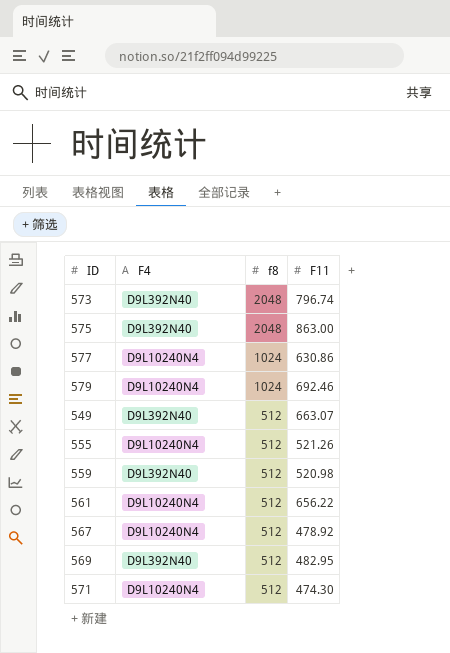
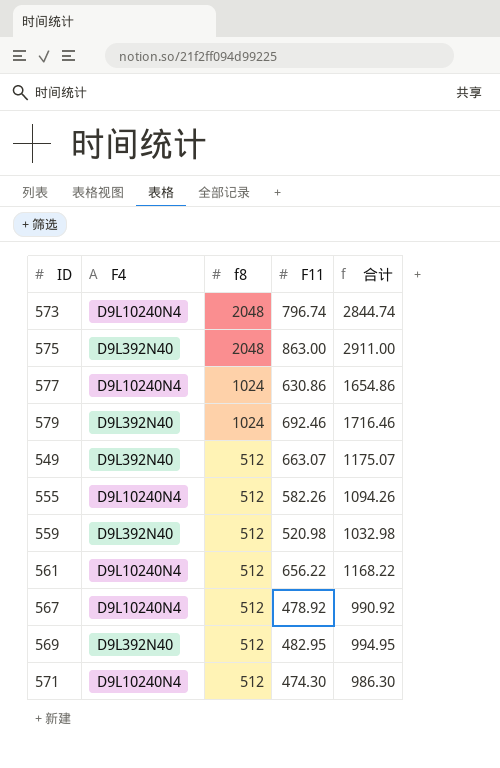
column 合计 | formula: none -> [f8] + [F11]
573 | F4: D9L392N40 -> D9L10240N4
579 | F4: D9L10240N4 -> D9L392N40
555 | F11: 521.26 -> 582.26

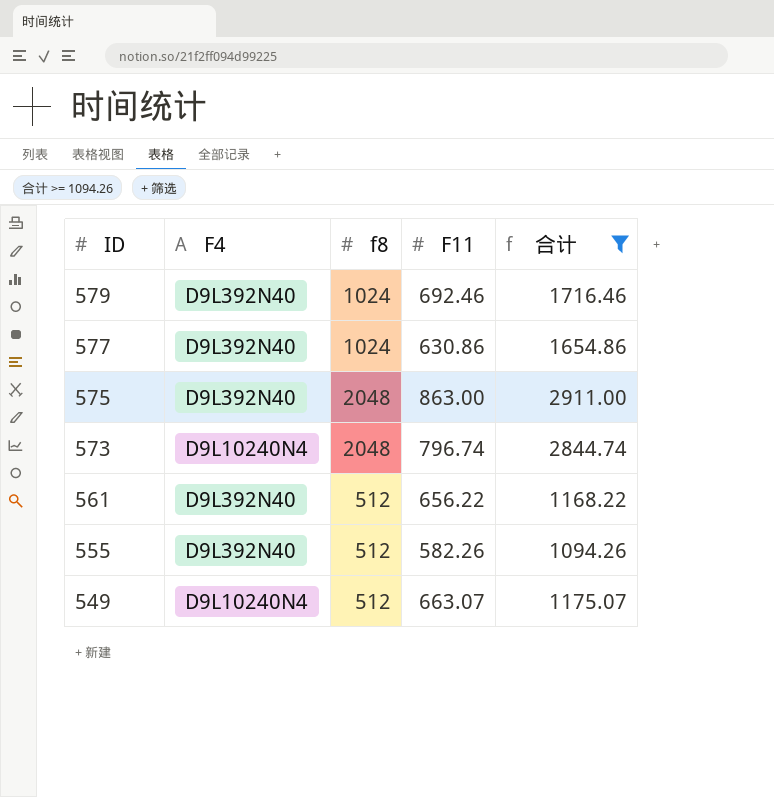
filter: none -> 合计 >= 1094.26
row order: f8 descending -> ID descending
577 | F4: D9L10240N4 -> D9L392N40
561 | F4: D9L10240N4 -> D9L392N40
555 | F4: D9L10240N4 -> D9L392N40
549 | F4: D9L392N40 -> D9L10240N4

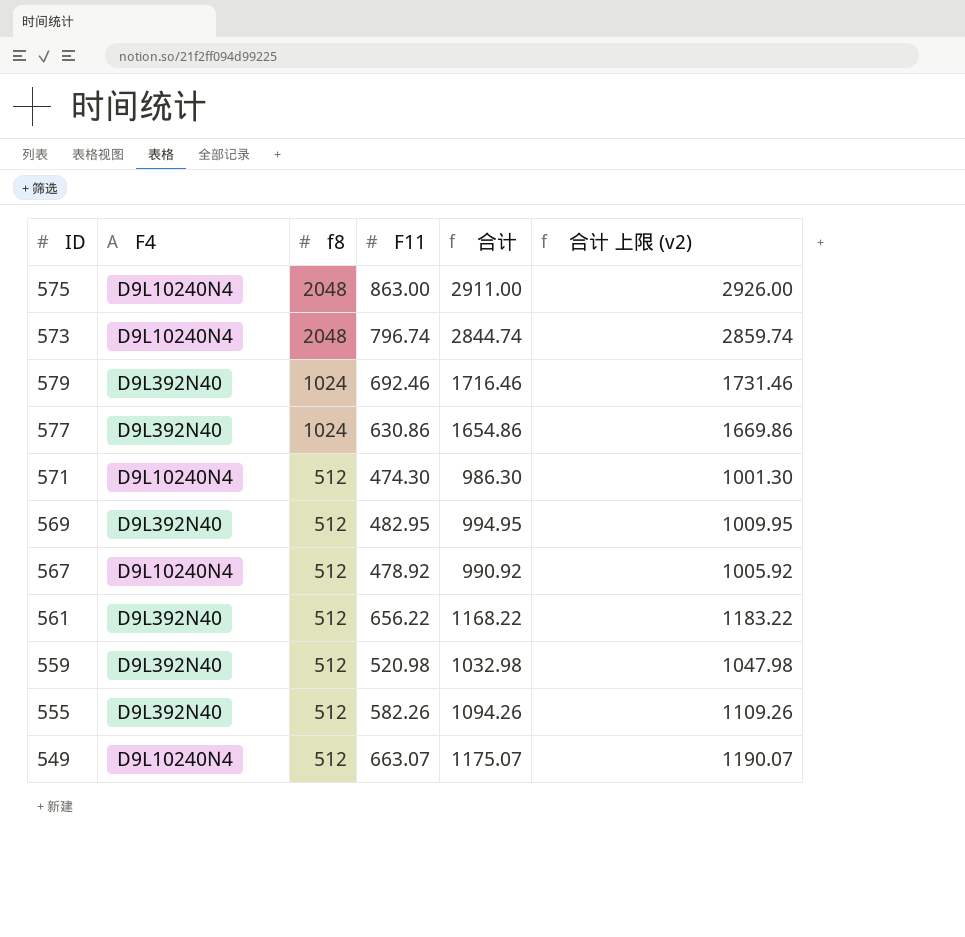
filter: 合计 >= 1094.26 -> none
row order: ID descending -> f8 descending
column 合计 上限 (v2) | formula: none -> [合计] + 15
575 | F4: D9L392N40 -> D9L10240N4

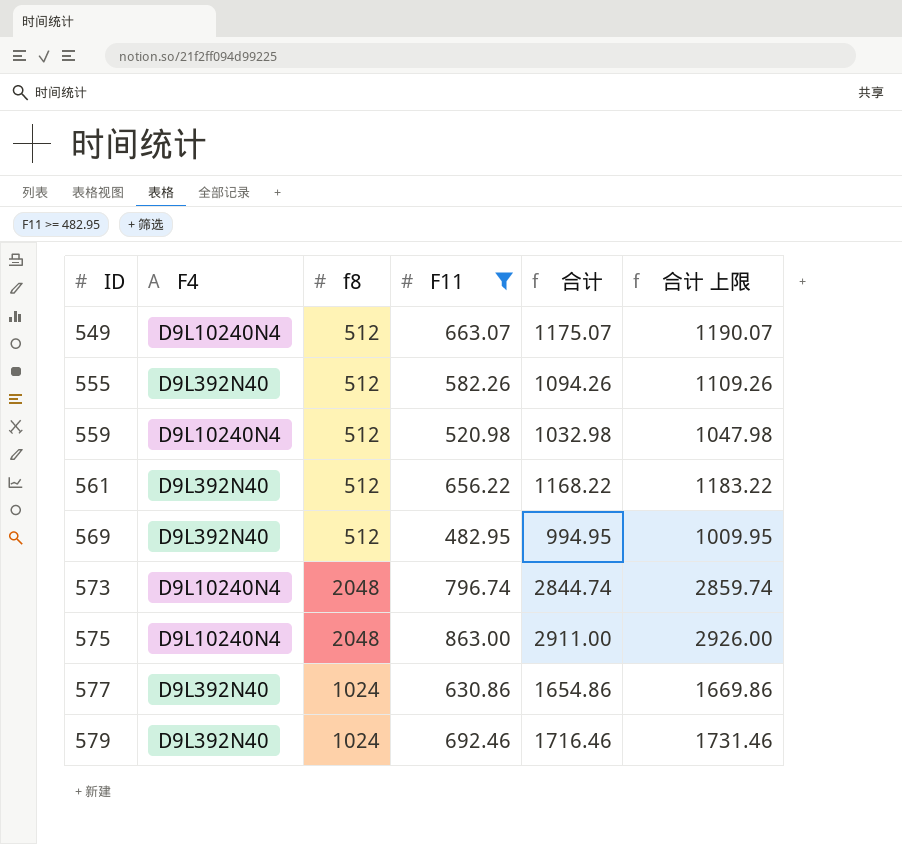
filter: none -> F11 >= 482.95
row order: f8 descending -> ID ascending
column name: 合计 上限 (v2) -> 合计 上限
559 | F4: D9L392N40 -> D9L10240N4

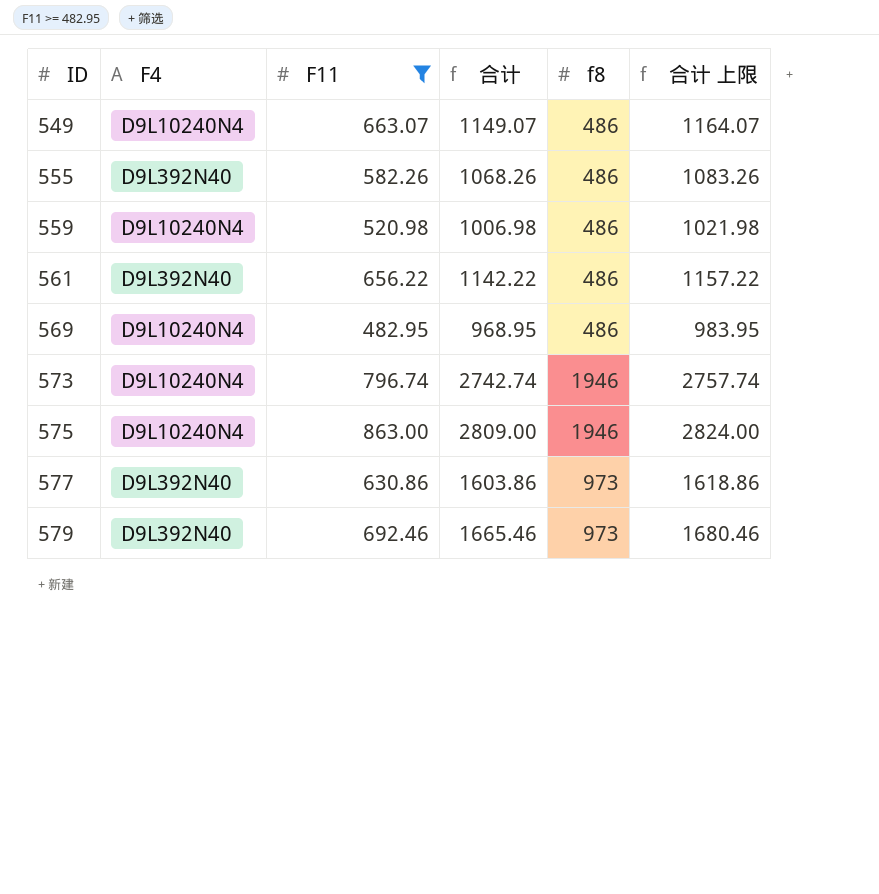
column f8 | position: 3 -> 5
549 | 合计: 1175.07 -> 1149.07
549 | f8: 512 -> 486
549 | 合计 上限: 1190.07 -> 1164.07
555 | 合计: 1094.26 -> 1068.26
555 | f8: 512 -> 486
555 | 合计 上限: 1109.26 -> 1083.26
559 | 合计: 1032.98 -> 1006.98
559 | f8: 512 -> 486
559 | 合计 上限: 1047.98 -> 1021.98
561 | 合计: 1168.22 -> 1142.22
561 | f8: 512 -> 486
561 | 合计 上限: 1183.22 -> 1157.22
569 | F4: D9L392N40 -> D9L10240N4
569 | 合计: 994.95 -> 968.95
569 | f8: 512 -> 486
569 | 合计 上限: 1009.95 -> 983.95
573 | 合计: 2844.74 -> 2742.74
573 | f8: 2048 -> 1946
573 | 合计 上限: 2859.74 -> 2757.74
575 | 合计: 2911.00 -> 2809.00
575 | f8: 2048 -> 1946
575 | 合计 上限: 2926.00 -> 2824.00
577 | 合计: 1654.86 -> 1603.86
577 | f8: 1024 -> 973
577 | 合计 上限: 1669.86 -> 1618.86
579 | 合计: 1716.46 -> 1665.46
579 | f8: 1024 -> 973
579 | 合计 上限: 1731.46 -> 1680.46

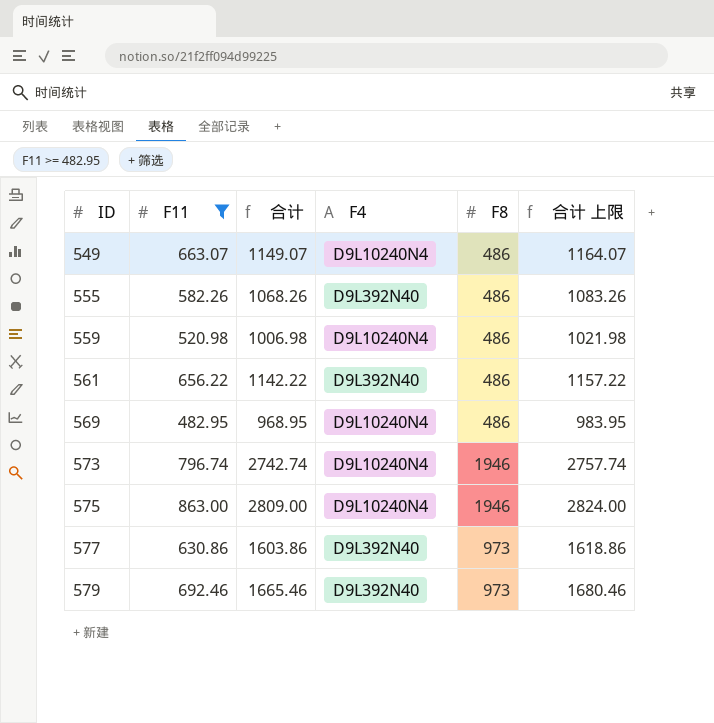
column F4 | position: 2 -> 4
column name: f8 -> F8

